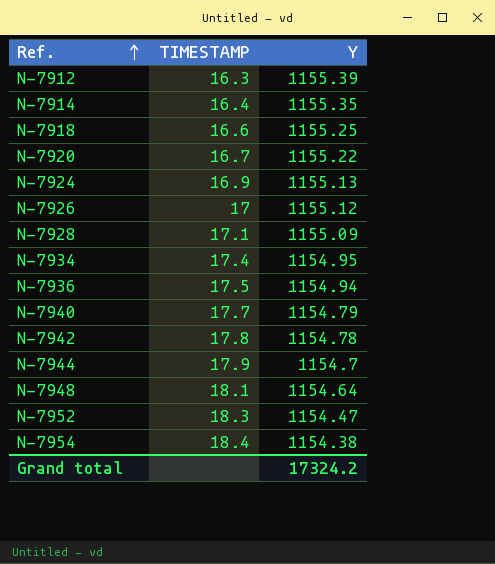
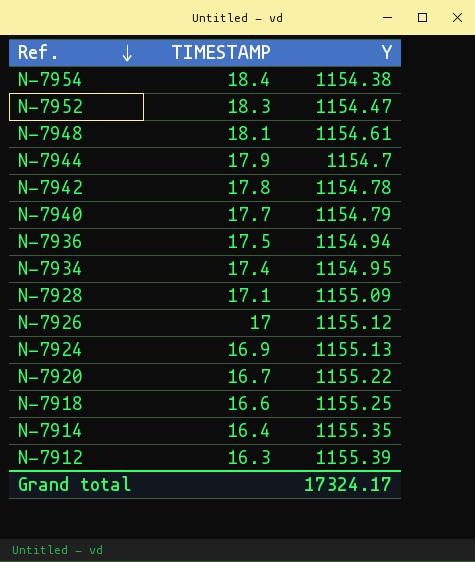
row order: Ref. ascending -> Ref. descending
N-7948 | Y: 1154.64 -> 1154.61
Grand total | Y: 17324.2 -> 17324.17

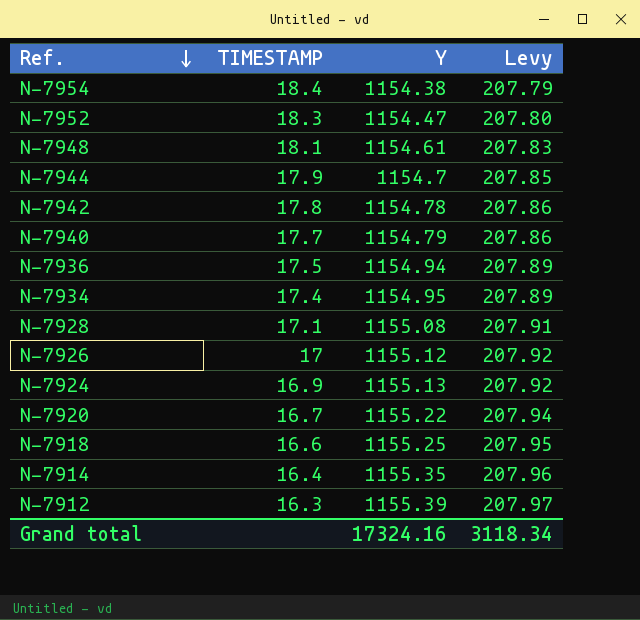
column Levy | formula: none -> [Y] * 0.18
N-7928 | Y: 1155.09 -> 1155.08
Grand total | Y: 17324.17 -> 17324.16

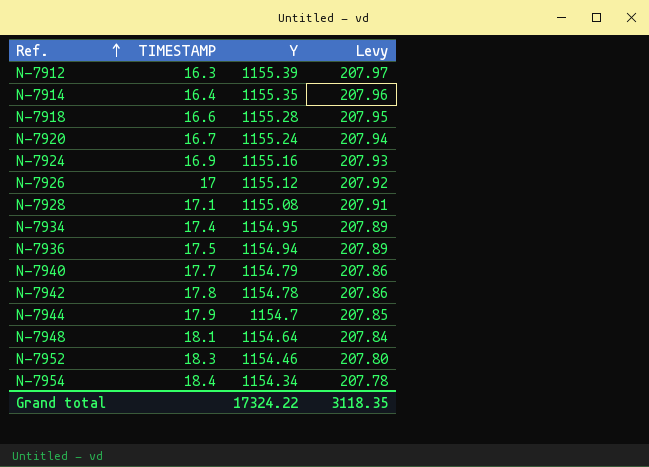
row order: Ref. descending -> Ref. ascending
N-7918 | Y: 1155.25 -> 1155.28
N-7920 | Y: 1155.22 -> 1155.24
N-7924 | Y: 1155.13 -> 1155.16
N-7924 | Levy: 207.92 -> 207.93
N-7948 | Y: 1154.61 -> 1154.64
N-7948 | Levy: 207.83 -> 207.84
N-7952 | Y: 1154.47 -> 1154.46
N-7954 | Y: 1154.38 -> 1154.34
N-7954 | Levy: 207.79 -> 207.78
Grand total | Y: 17324.16 -> 17324.22
Grand total | Levy: 3118.34 -> 3118.35

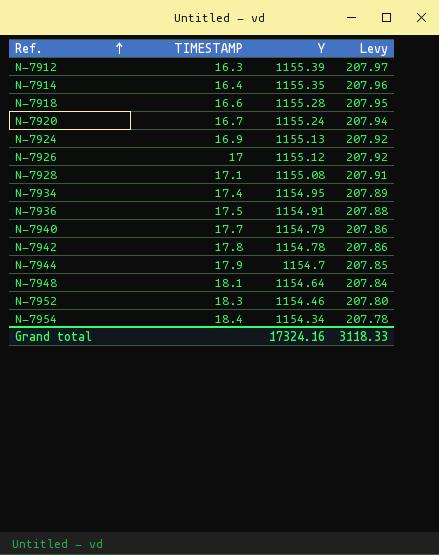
N-7924 | Y: 1155.16 -> 1155.13
N-7924 | Levy: 207.93 -> 207.92
N-7936 | Y: 1154.94 -> 1154.91
N-7936 | Levy: 207.89 -> 207.88
Grand total | Y: 17324.22 -> 17324.16
Grand total | Levy: 3118.35 -> 3118.33

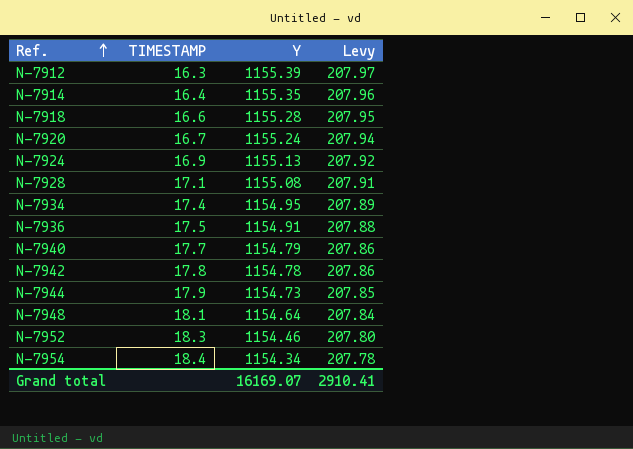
row N-7926: 17 | 1155.12 | 207.92 -> none
N-7944 | Y: 1154.7 -> 1154.73
Grand total | Y: 17324.16 -> 16169.07
Grand total | Levy: 3118.33 -> 2910.41

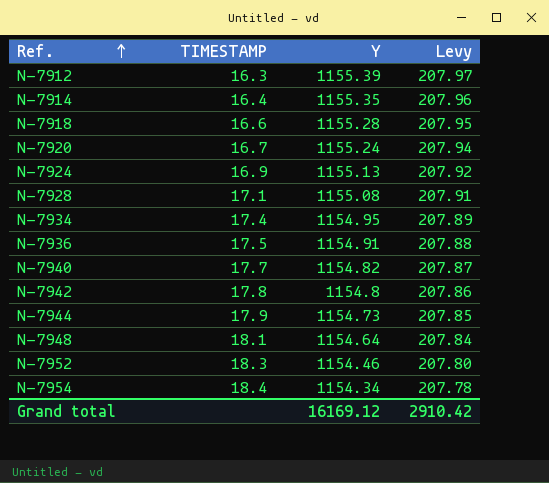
N-7940 | Y: 1154.79 -> 1154.82
N-7940 | Levy: 207.86 -> 207.87
N-7942 | Y: 1154.78 -> 1154.8
Grand total | Y: 16169.07 -> 16169.12
Grand total | Levy: 2910.41 -> 2910.42

